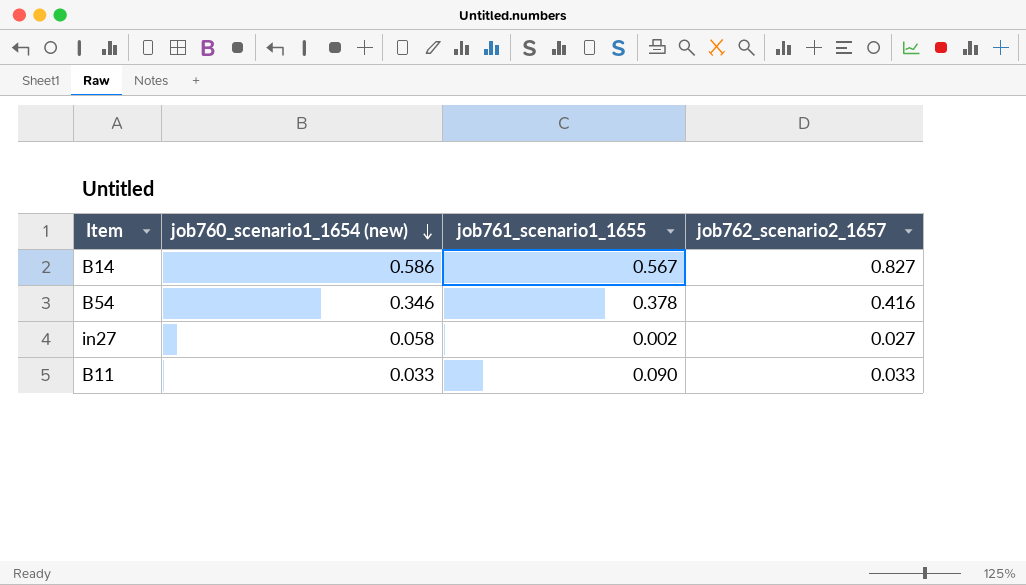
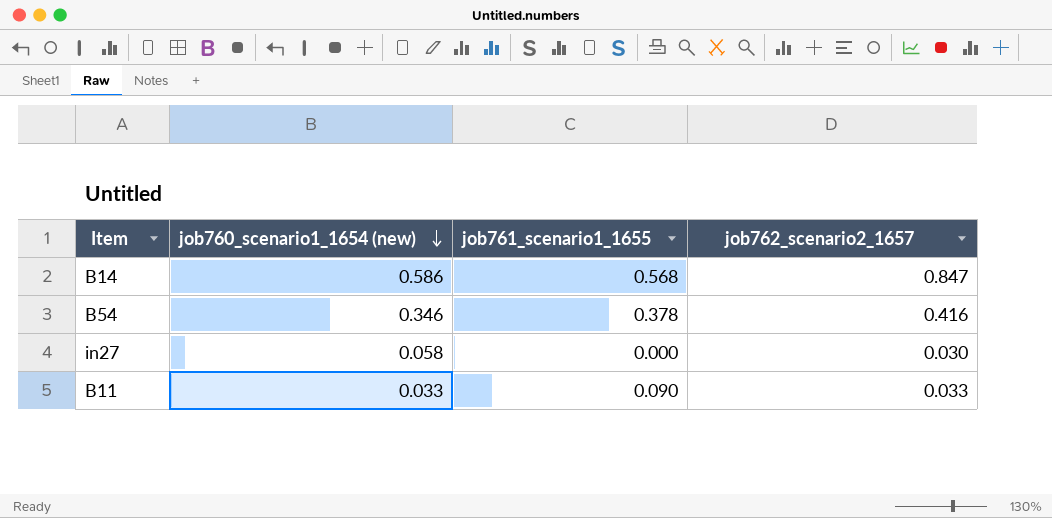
B14 | job761_scenario1_1655: 0.567 -> 0.568
B14 | job762_scenario2_1657: 0.827 -> 0.847
in27 | job761_scenario1_1655: 0.002 -> 0.000
in27 | job762_scenario2_1657: 0.027 -> 0.030

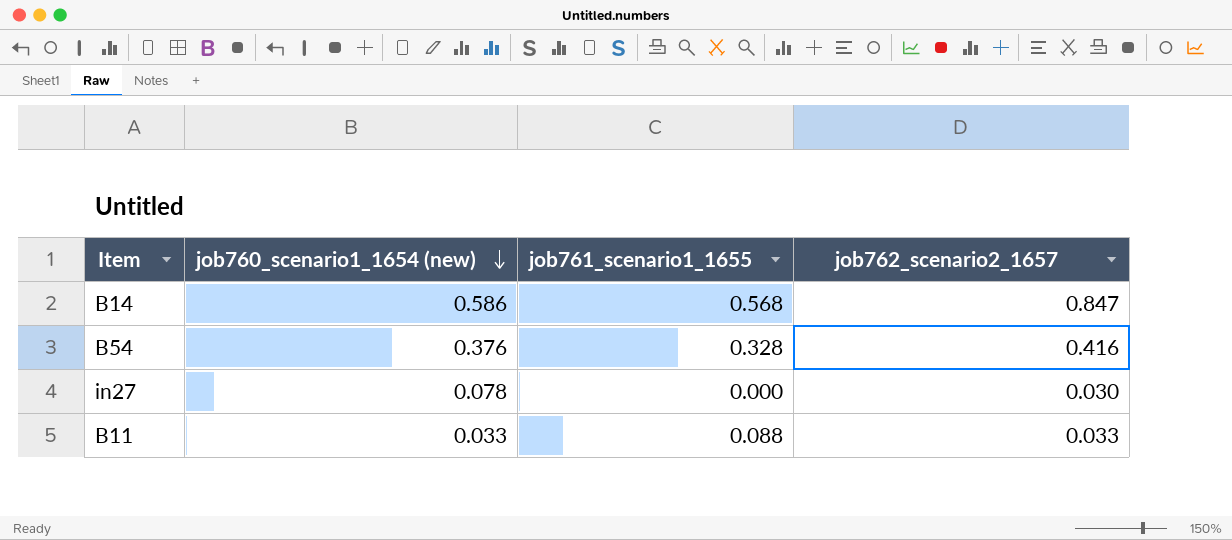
B54 | job760_scenario1_1654 (new): 0.346 -> 0.376
B54 | job761_scenario1_1655: 0.378 -> 0.328
in27 | job760_scenario1_1654 (new): 0.058 -> 0.078
B11 | job761_scenario1_1655: 0.090 -> 0.088

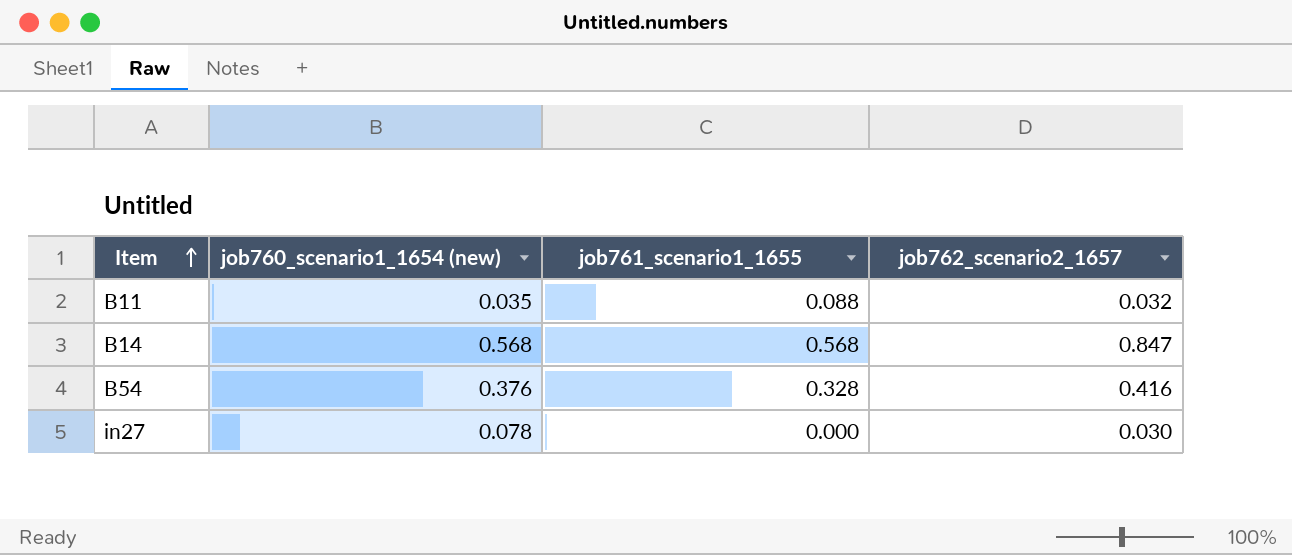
row order: job760_scenario1_1654 (new) descending -> Item ascending
B11 | job760_scenario1_1654 (new): 0.033 -> 0.035
B11 | job762_scenario2_1657: 0.033 -> 0.032
B14 | job760_scenario1_1654 (new): 0.586 -> 0.568

